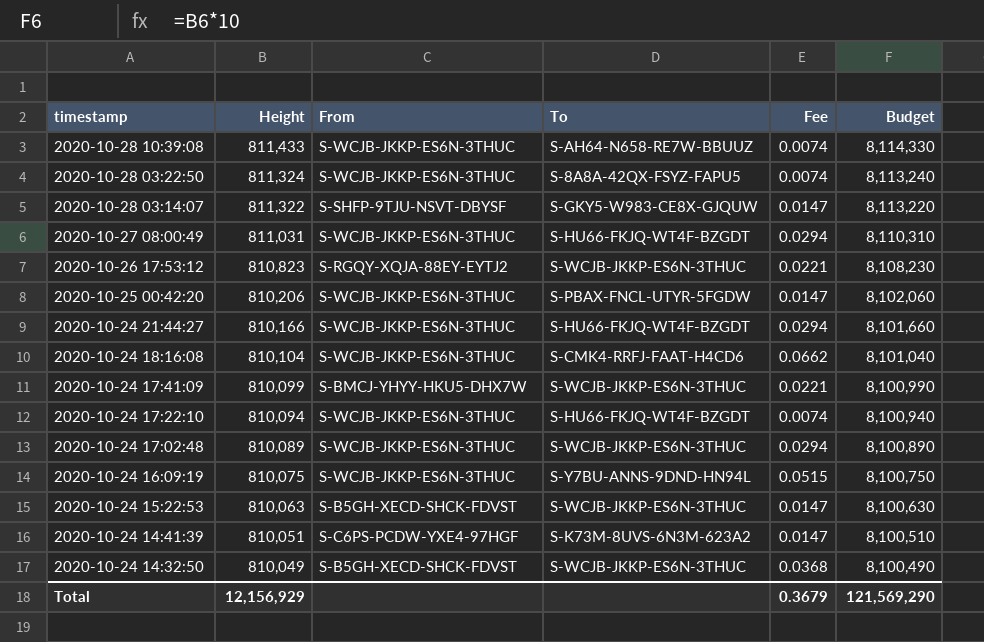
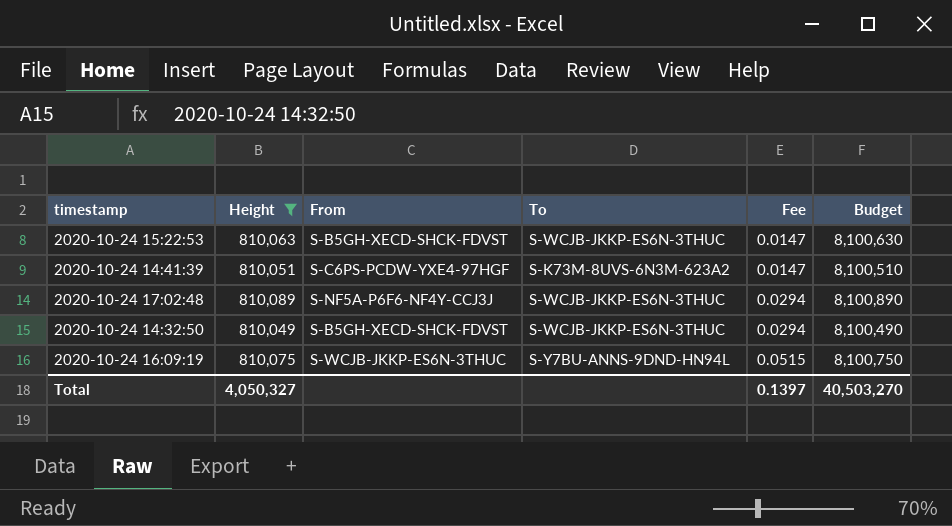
filter: none -> Height <= 810,089
row order: timestamp descending -> Fee ascending
2020-10-24 17:02:48 | From: S-WCJB-JKKP-ES6N-3THUC -> S-NF5A-P6F6-NF4Y-CCJ3J
2020-10-24 14:32:50 | Fee: 0.0368 -> 0.0294
Total | Height: 12,156,929 -> 4,050,327
Total | Fee: 0.3679 -> 0.1397
Total | Budget: 121,569,290 -> 40,503,270

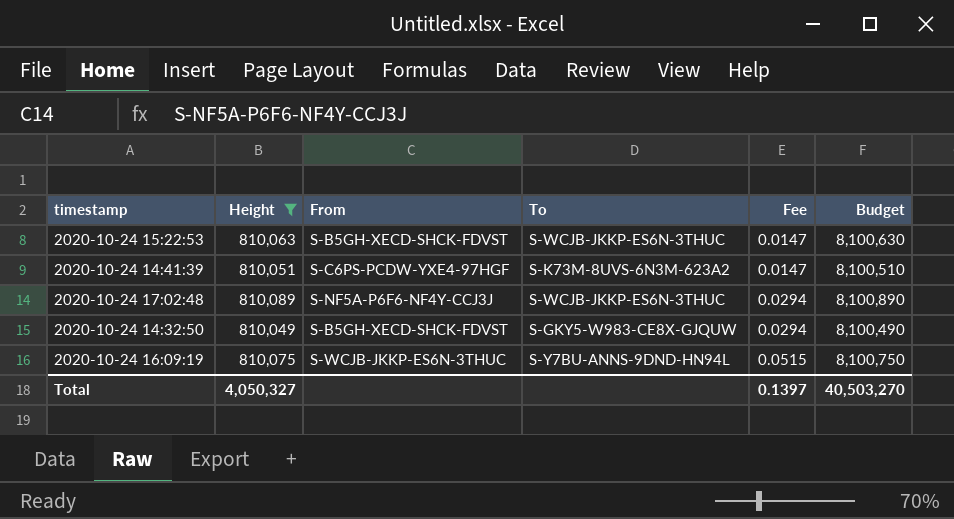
2020-10-24 14:32:50 | To: S-WCJB-JKKP-ES6N-3THUC -> S-GKY5-W983-CE8X-GJQUW

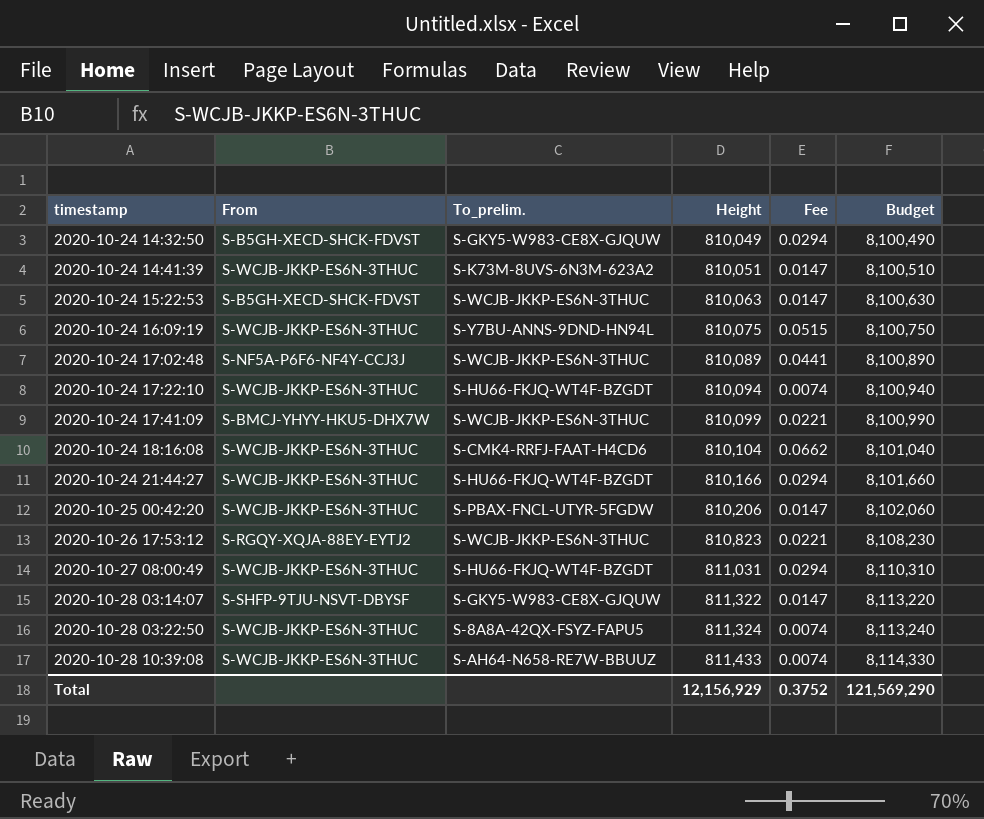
filter: Height <= 810,089 -> none
row order: Fee ascending -> timestamp ascending
column name: To -> To_prelim.
column Height | position: 2 -> 4
2020-10-24 14:41:39 | From: S-C6PS-PCDW-YXE4-97HGF -> S-WCJB-JKKP-ES6N-3THUC
2020-10-24 17:02:48 | Fee: 0.0294 -> 0.0441
Total | Height: 4,050,327 -> 12,156,929
Total | Fee: 0.1397 -> 0.3752
Total | Budget: 40,503,270 -> 121,569,290

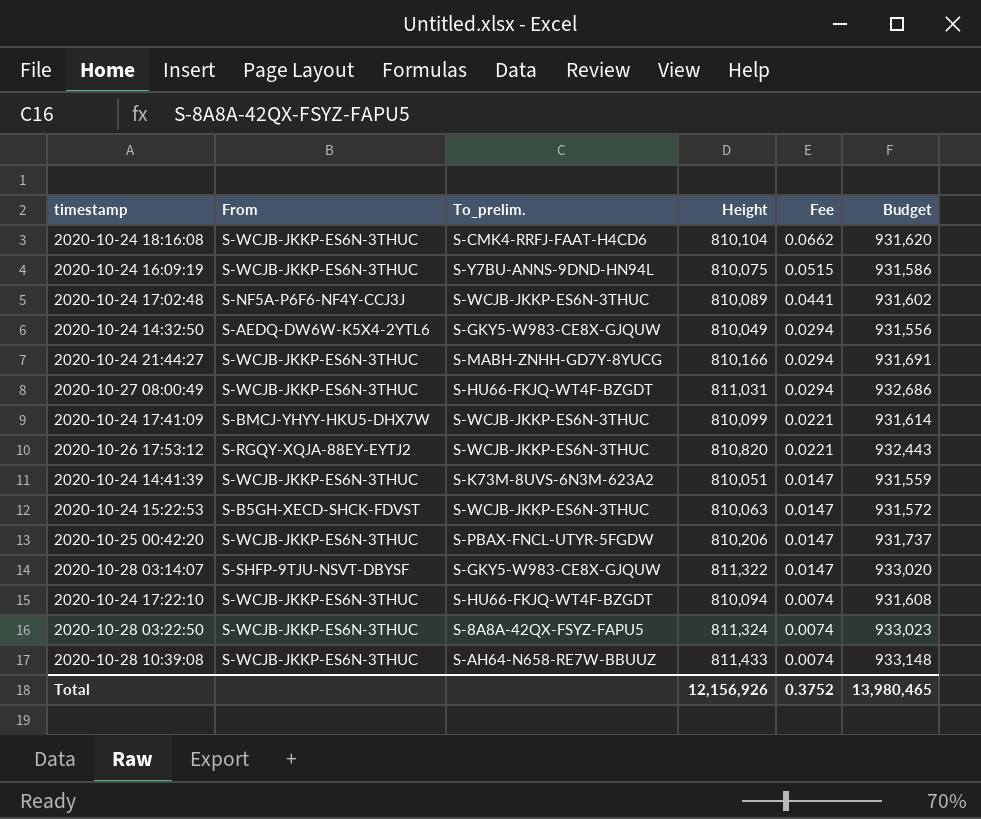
row order: timestamp ascending -> Fee descending
column Budget | formula: [Height] * 10 -> [Height] * 1.15
2020-10-24 14:32:50 | From: S-B5GH-XECD-SHCK-FDVST -> S-AEDQ-DW6W-K5X4-2YTL6
2020-10-24 21:44:27 | To_prelim.: S-HU66-FKJQ-WT4F-BZGDT -> S-MABH-ZNHH-GD7Y-8YUCG
2020-10-26 17:53:12 | Height: 810,823 -> 810,820
Total | Height: 12,156,929 -> 12,156,926
Total | Budget: 121,569,290 -> 13,980,465

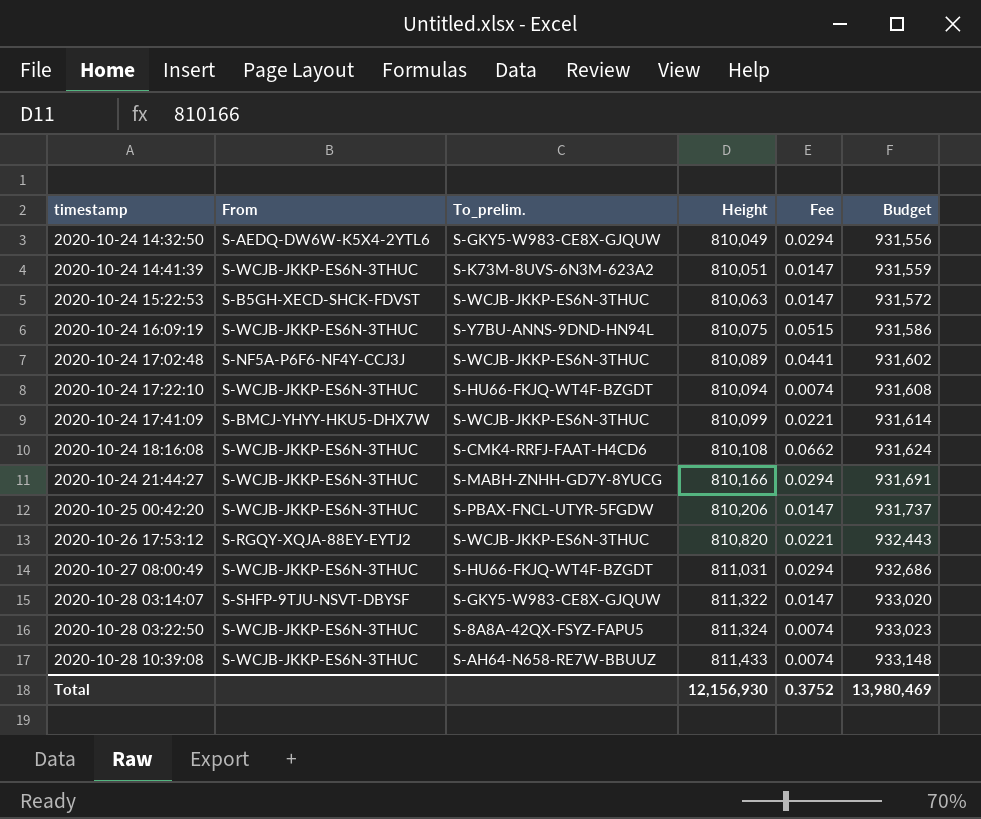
row order: Fee descending -> timestamp ascending
2020-10-24 18:16:08 | Height: 810,104 -> 810,108
2020-10-24 18:16:08 | Budget: 931,620 -> 931,624
Total | Height: 12,156,926 -> 12,156,930
Total | Budget: 13,980,465 -> 13,980,469

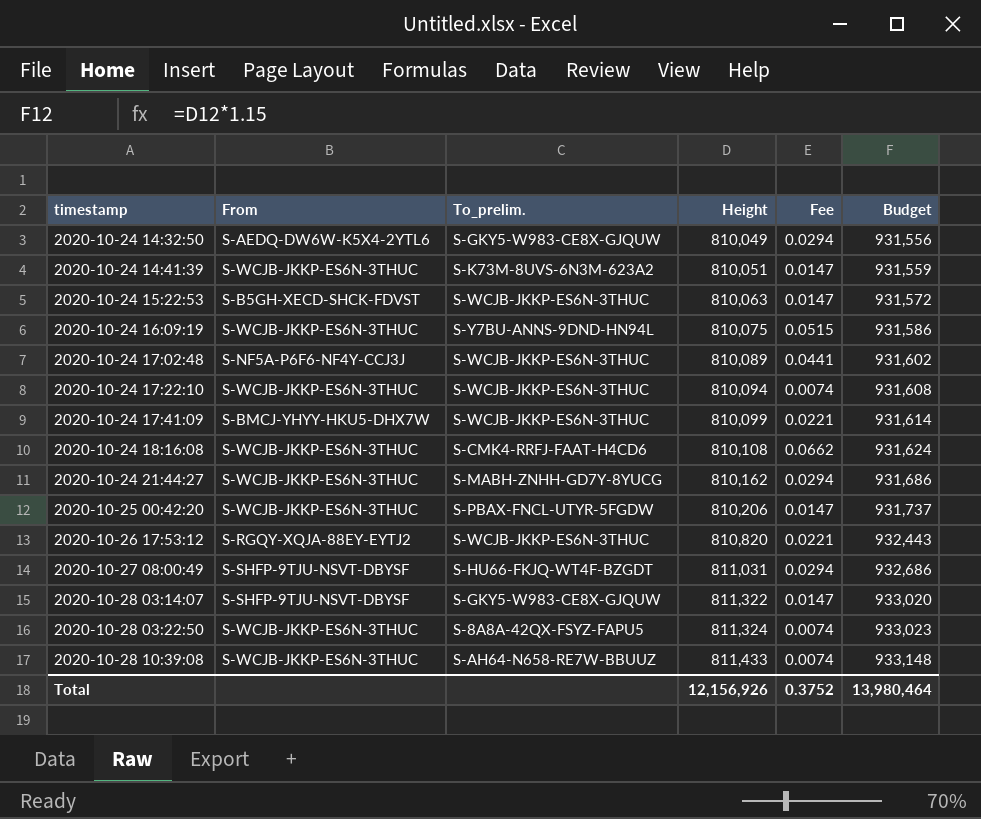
2020-10-24 17:22:10 | To_prelim.: S-HU66-FKJQ-WT4F-BZGDT -> S-WCJB-JKKP-ES6N-3THUC
2020-10-24 21:44:27 | Height: 810,166 -> 810,162
2020-10-24 21:44:27 | Budget: 931,691 -> 931,686
2020-10-27 08:00:49 | From: S-WCJB-JKKP-ES6N-3THUC -> S-SHFP-9TJU-NSVT-DBYSF
Total | Height: 12,156,930 -> 12,156,926
Total | Budget: 13,980,469 -> 13,980,464

